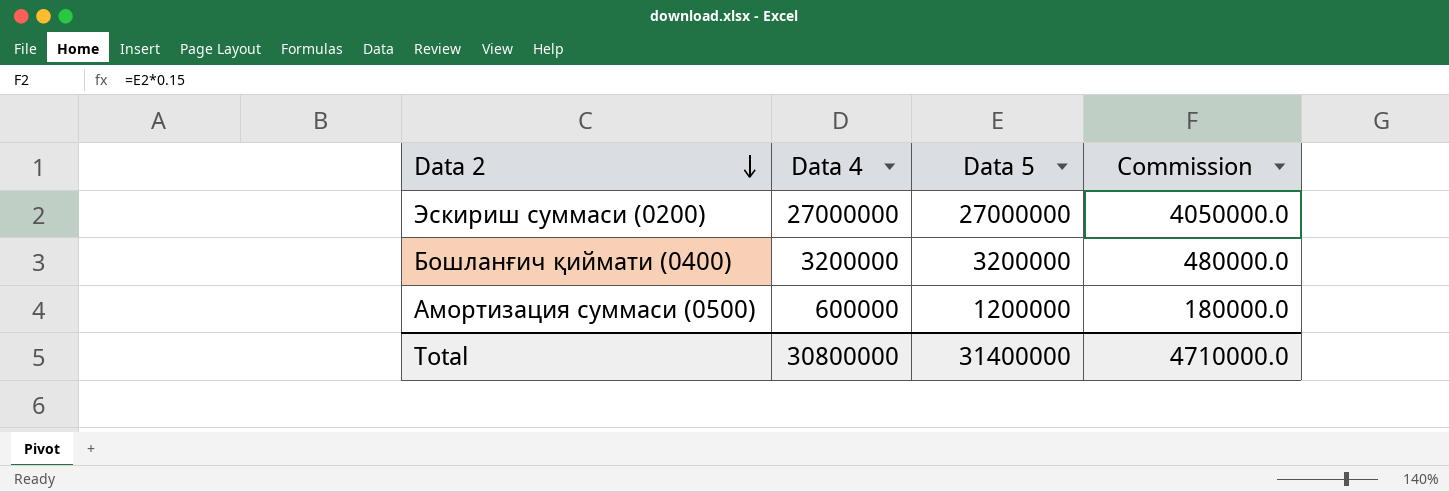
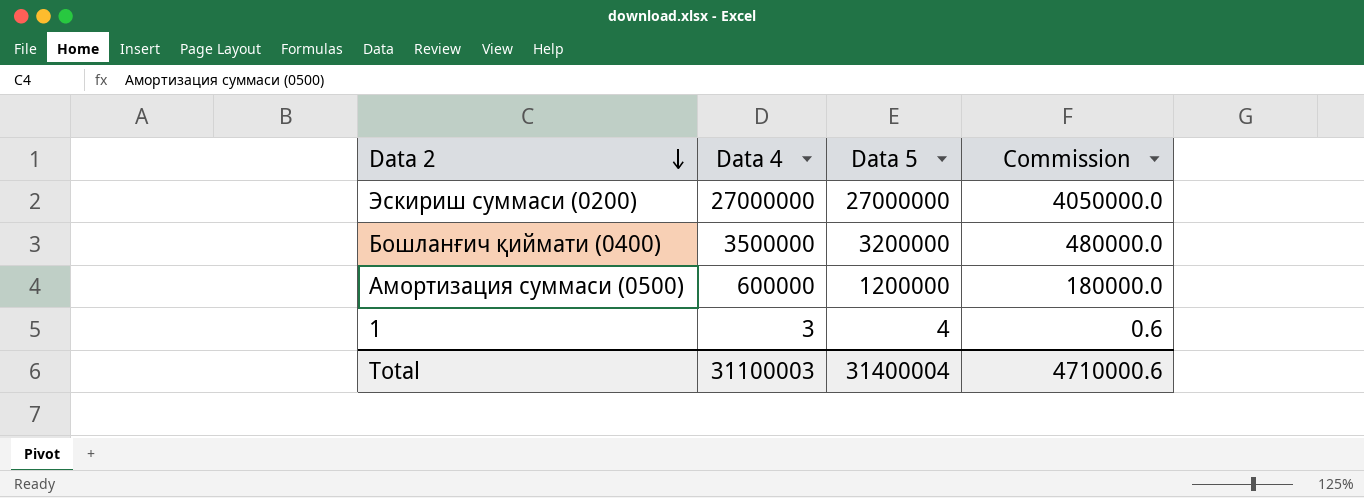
Бошланғич қиймати (0400) | Data 4: 3200000 -> 3500000
row 1: none -> 3 | 4 | 0.6
Total | Data 4: 30800000 -> 31100003
Total | Data 5: 31400000 -> 31400004
Total | Commission: 4710000.0 -> 4710000.6

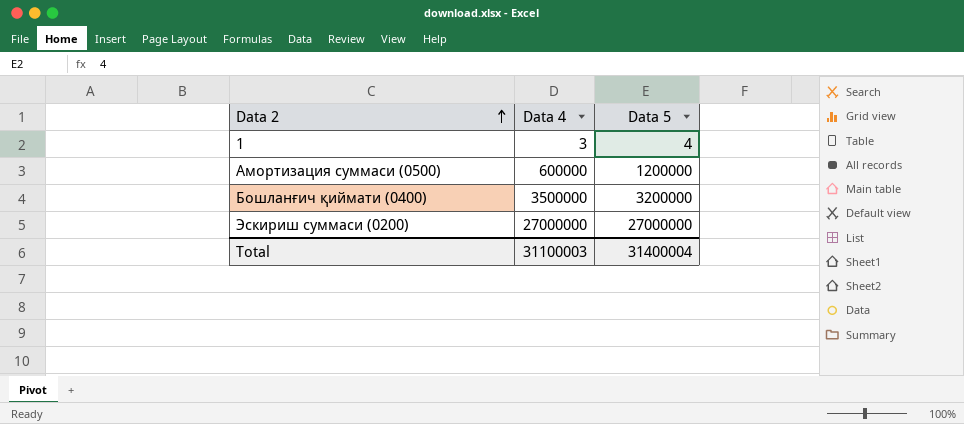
row order: Data 2 descending -> Data 2 ascending
column Commission | formula: [Data 5] * 0.15 -> none

